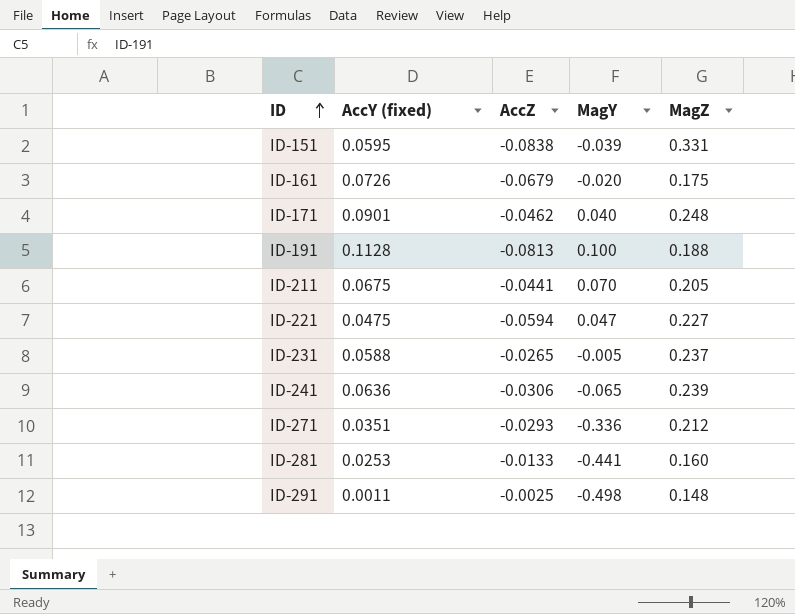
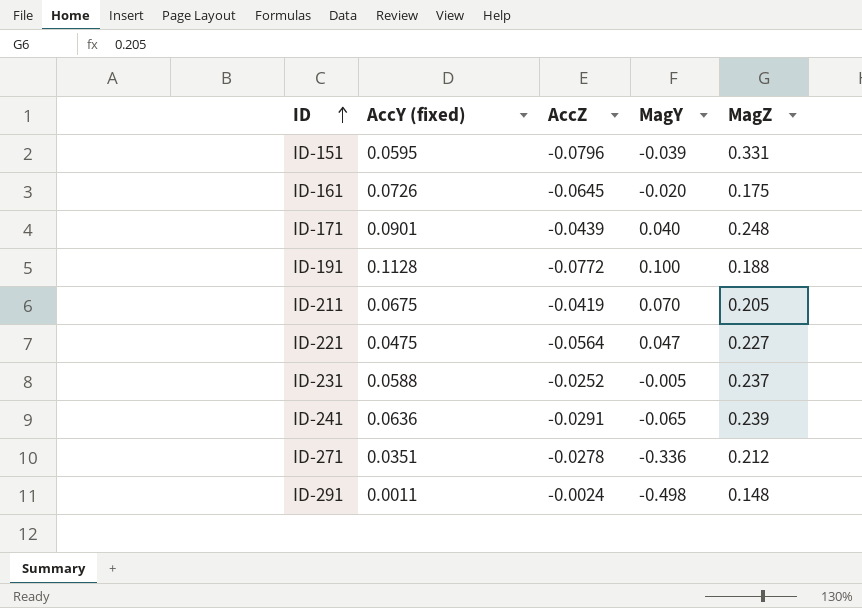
row ID-281: 0.0253 | -0.0133 | -0.441 | 0.160 -> none
ID-151 | AccZ: -0.0838 -> -0.0796
ID-161 | AccZ: -0.0679 -> -0.0645
ID-171 | AccZ: -0.0462 -> -0.0439
ID-191 | AccZ: -0.0813 -> -0.0772
ID-211 | AccZ: -0.0441 -> -0.0419
ID-221 | AccZ: -0.0594 -> -0.0564
ID-231 | AccZ: -0.0265 -> -0.0252
ID-241 | AccZ: -0.0306 -> -0.0291
ID-271 | AccZ: -0.0293 -> -0.0278
ID-291 | AccZ: -0.0025 -> -0.0024

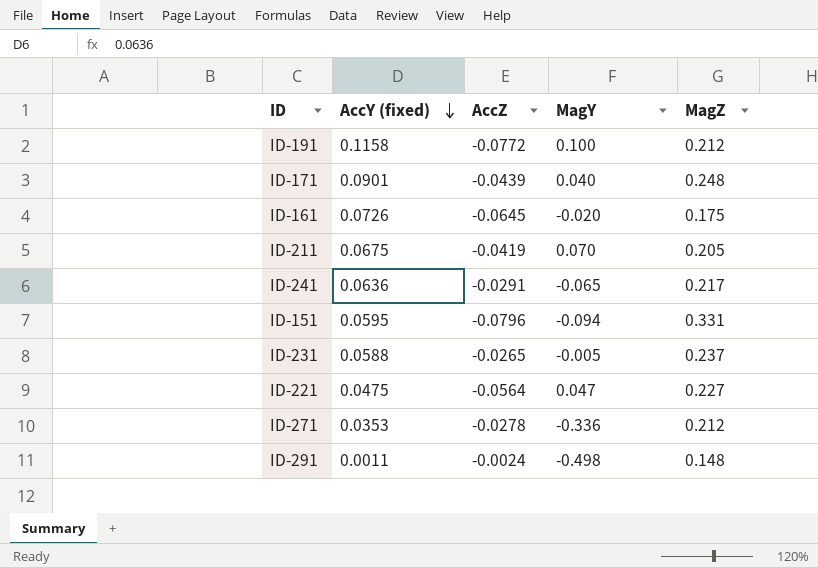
row order: ID ascending -> AccY (fixed) descending
ID-191 | AccY (fixed): 0.1128 -> 0.1158
ID-191 | MagZ: 0.188 -> 0.212
ID-241 | MagZ: 0.239 -> 0.217
ID-151 | MagY: -0.039 -> -0.094
ID-231 | AccZ: -0.0252 -> -0.0265
ID-271 | AccY (fixed): 0.0351 -> 0.0353

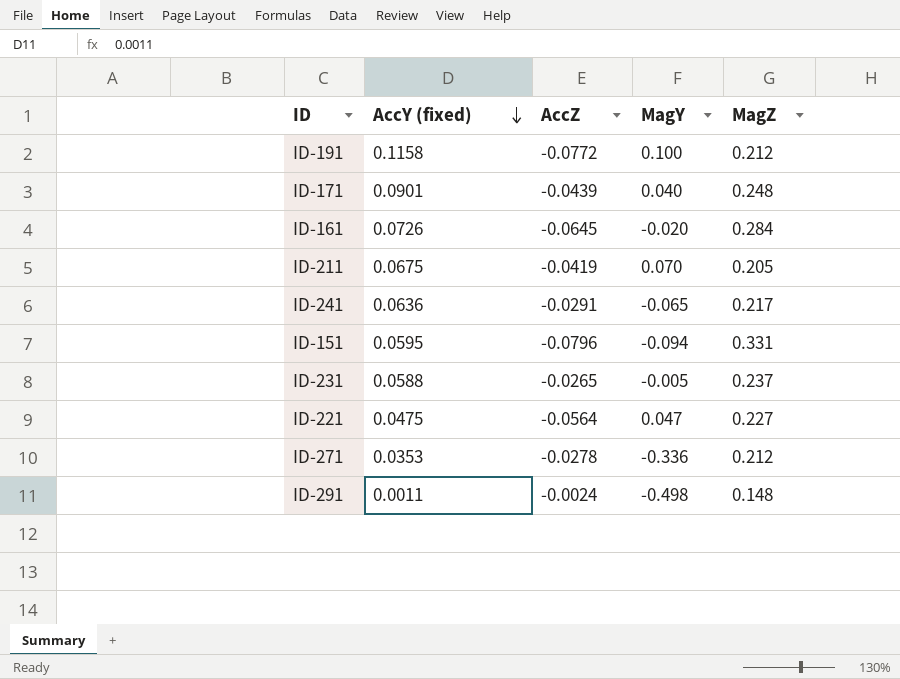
ID-161 | MagZ: 0.175 -> 0.284

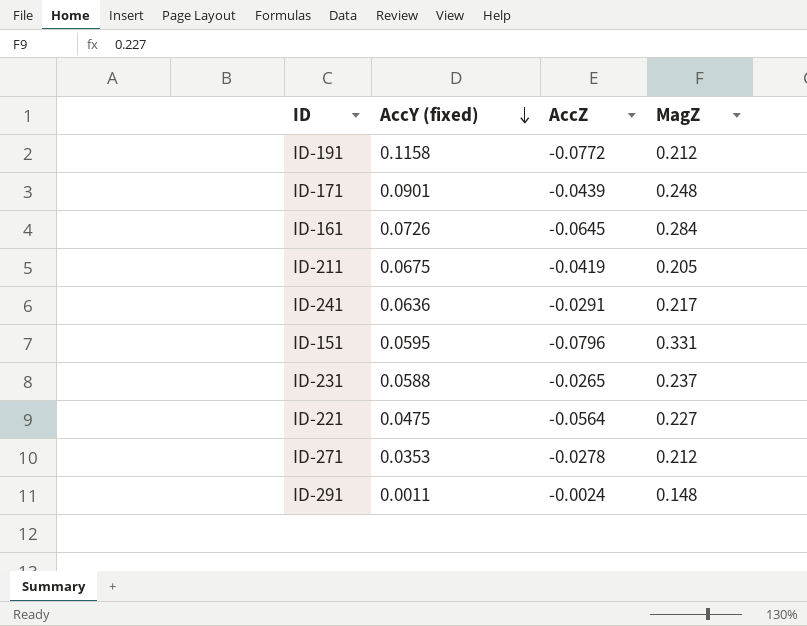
column MagY | position: 4 -> none

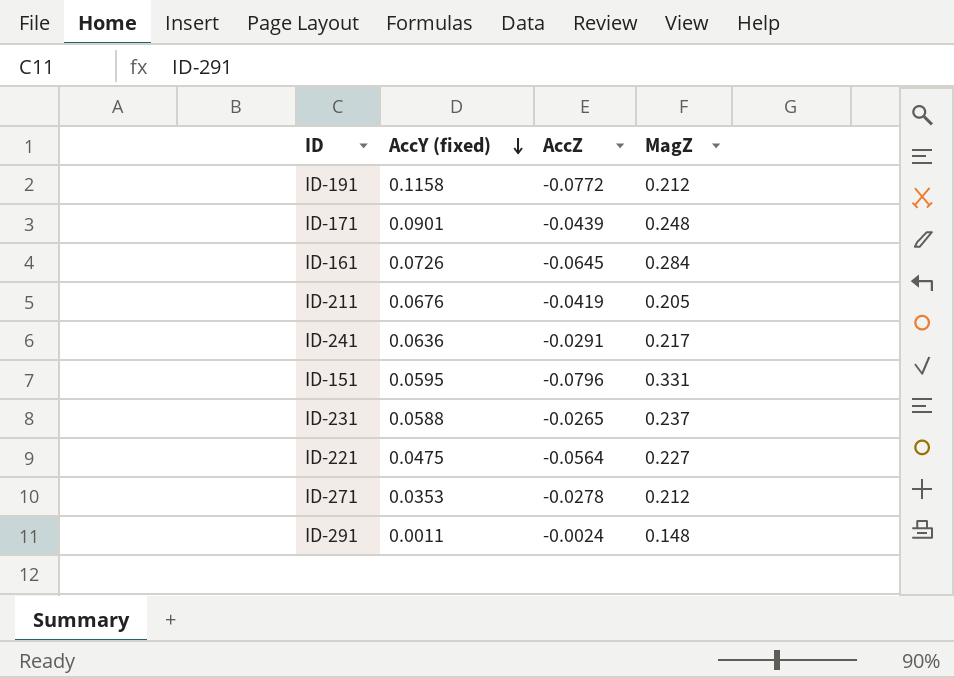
ID-211 | AccY (fixed): 0.0675 -> 0.0676

